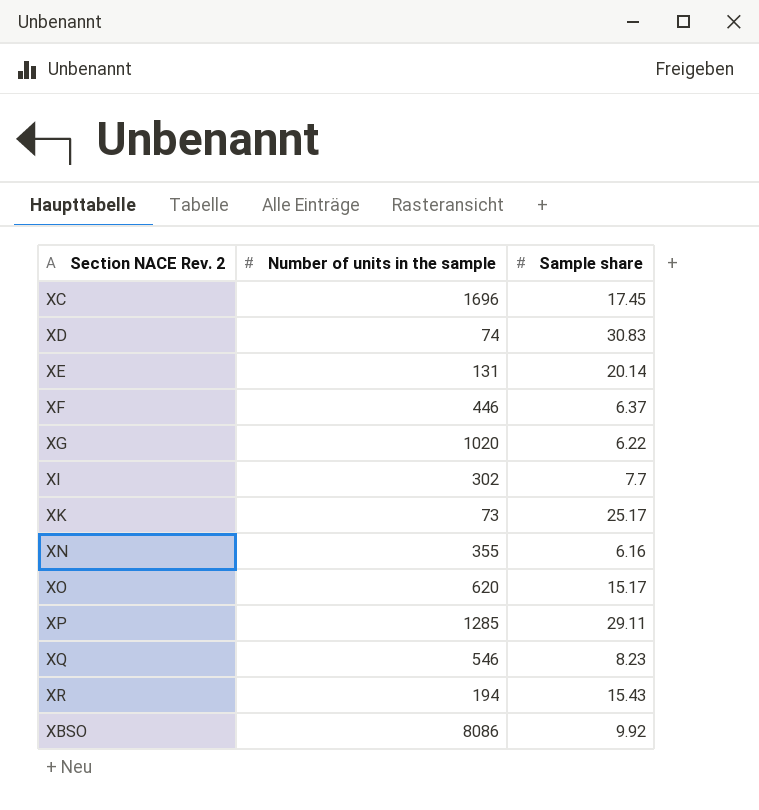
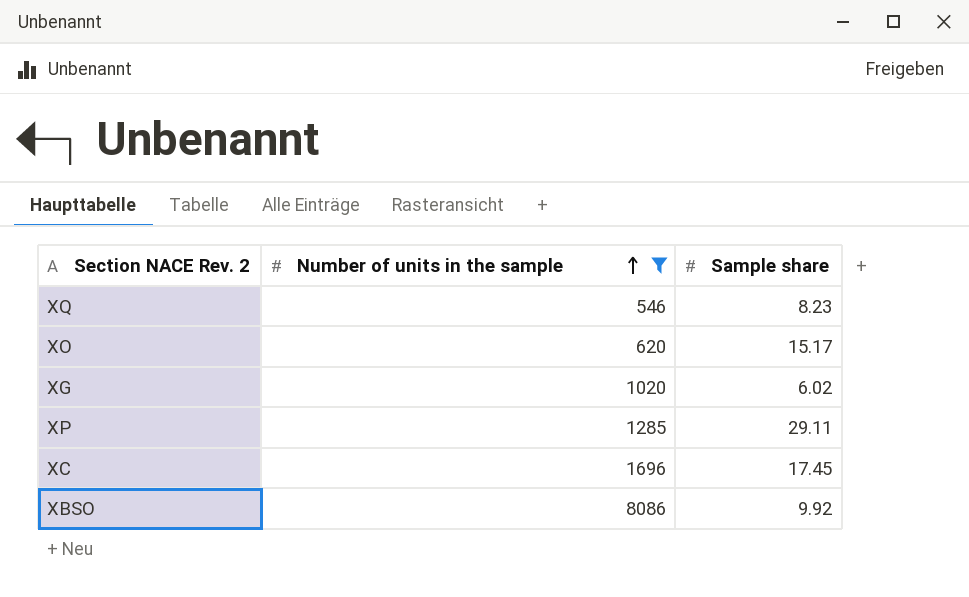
filter: none -> Number of units in the sample >= 546
row order: none -> Number of units in the sample ascending
XG | Sample share: 6.22 -> 6.02

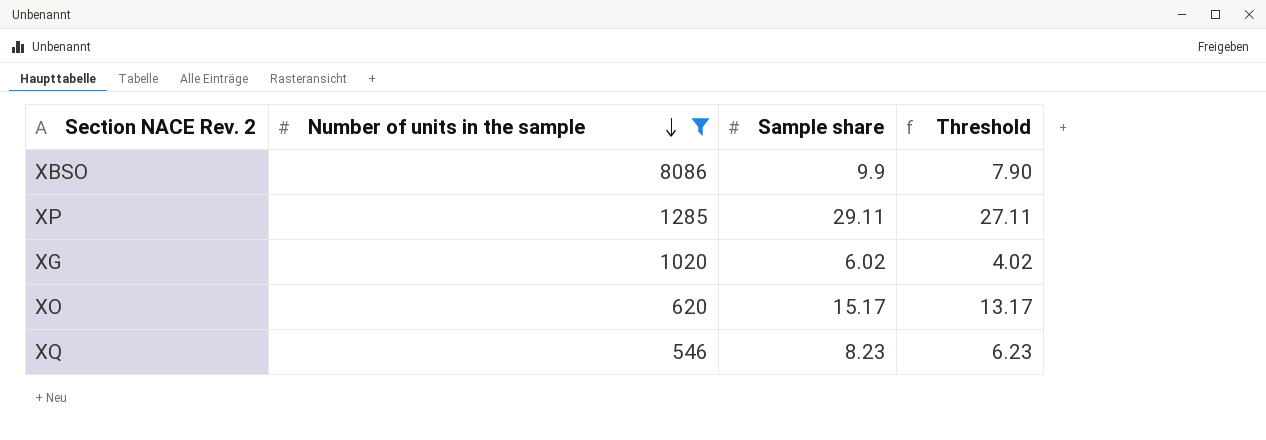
row order: Number of units in the sample ascending -> Number of units in the sample descending
column Threshold | formula: none -> [Sample share] - 2
row XC: 1696 | 17.45 -> none
XBSO | Sample share: 9.92 -> 9.9

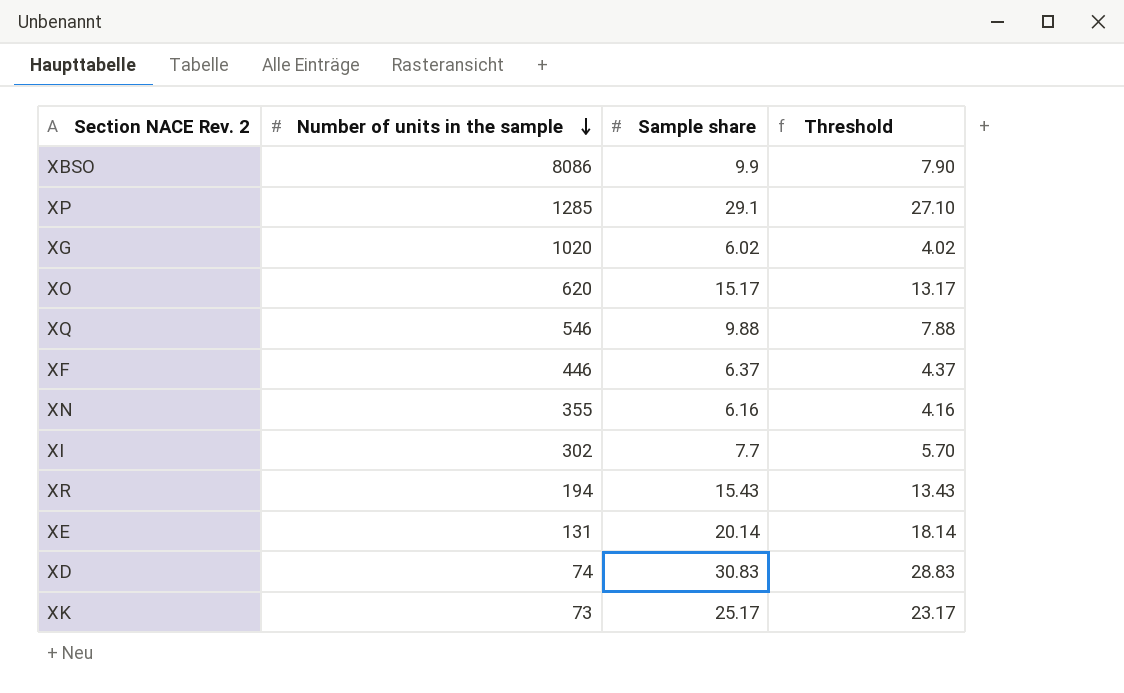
filter: Number of units in the sample >= 546 -> none
XP | Sample share: 29.11 -> 29.1
XP | Threshold: 27.11 -> 27.10
XQ | Sample share: 8.23 -> 9.88
XQ | Threshold: 6.23 -> 7.88

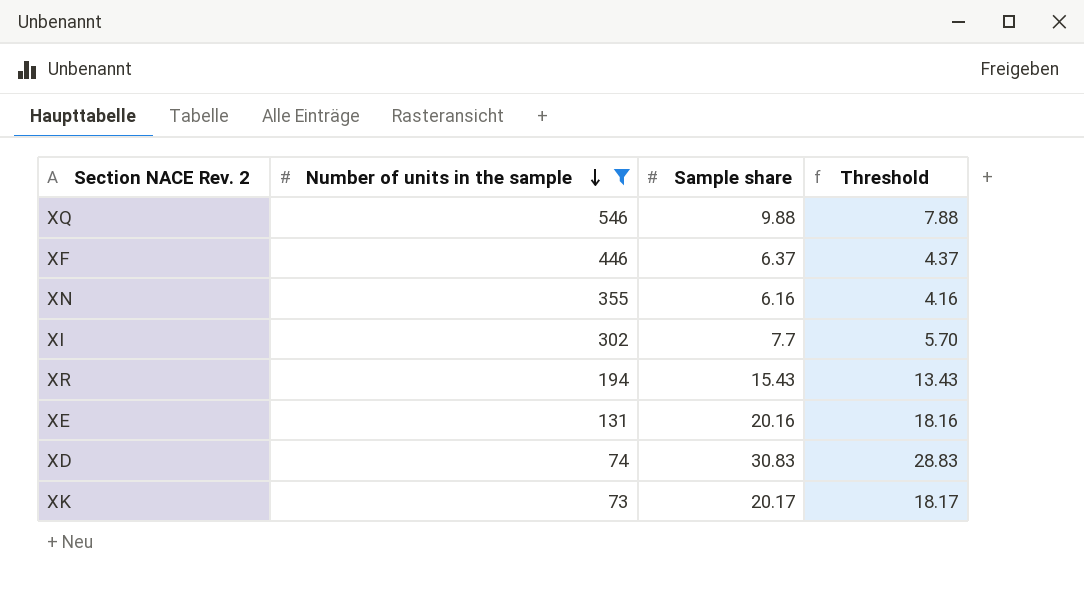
filter: none -> Number of units in the sample <= 546
XE | Sample share: 20.14 -> 20.16
XE | Threshold: 18.14 -> 18.16
XK | Sample share: 25.17 -> 20.17
XK | Threshold: 23.17 -> 18.17

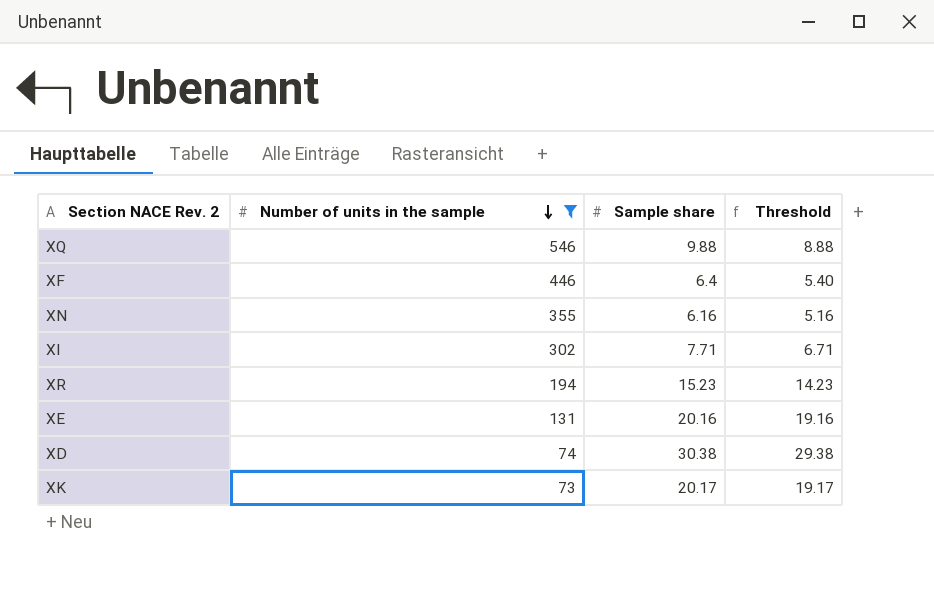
column Threshold | formula: [Sample share] - 2 -> [Sample share] - 1
XF | Sample share: 6.37 -> 6.4
XI | Sample share: 7.7 -> 7.71
XR | Sample share: 15.43 -> 15.23
XD | Sample share: 30.83 -> 30.38

